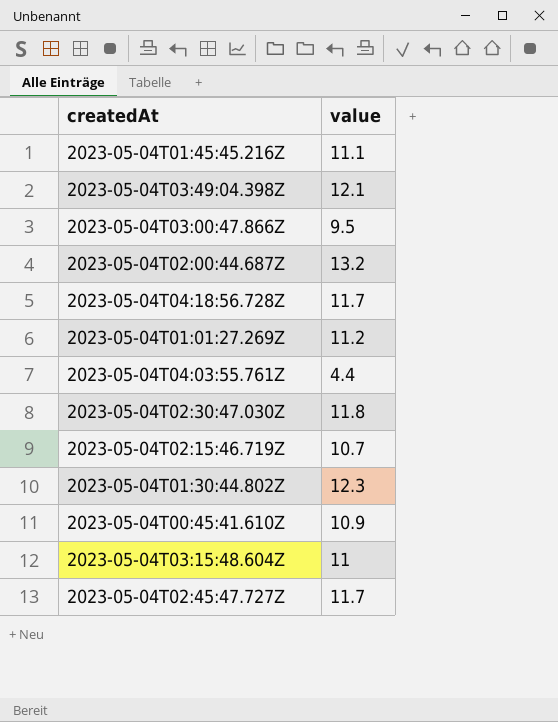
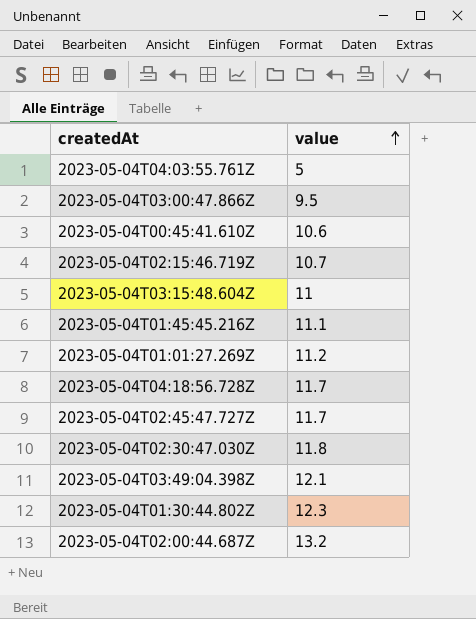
row order: none -> value ascending
2023-05-04T04:03:55.761Z | value: 4.4 -> 5
2023-05-04T00:45:41.610Z | value: 10.9 -> 10.6

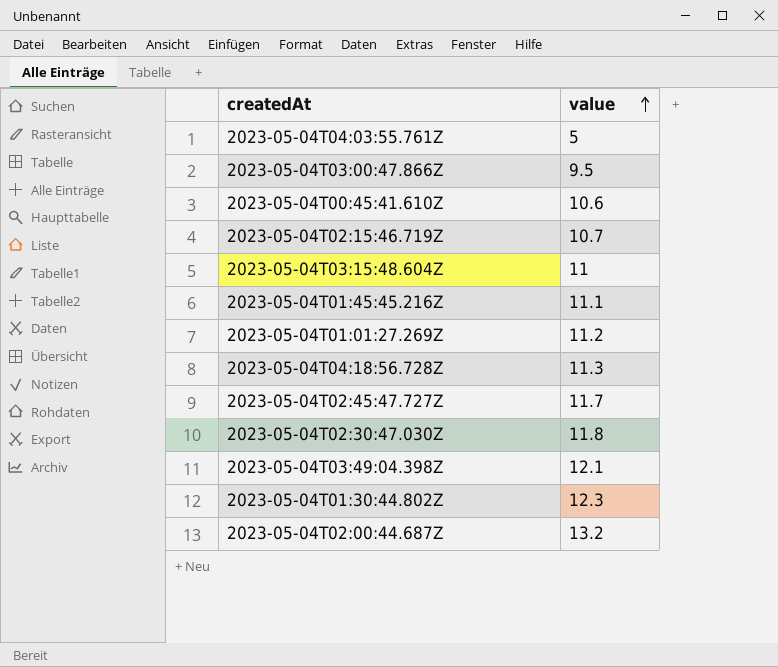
2023-05-04T04:18:56.728Z | value: 11.7 -> 11.3

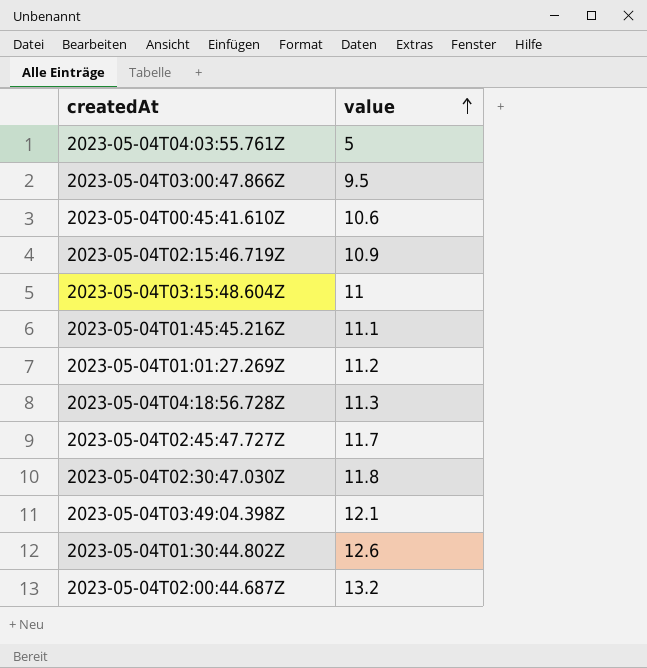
2023-05-04T02:15:46.719Z | value: 10.7 -> 10.9
2023-05-04T01:30:44.802Z | value: 12.3 -> 12.6

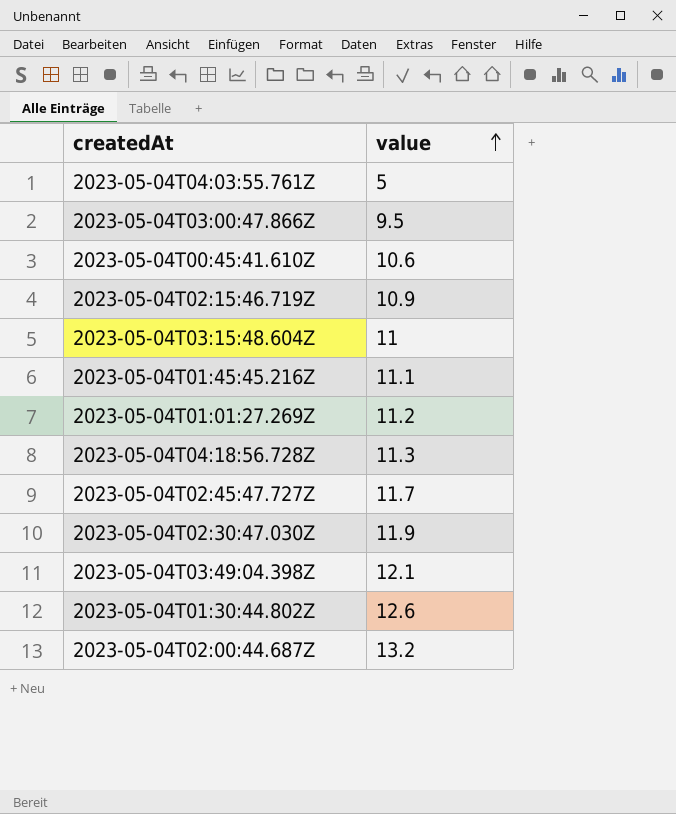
2023-05-04T02:30:47.030Z | value: 11.8 -> 11.9

